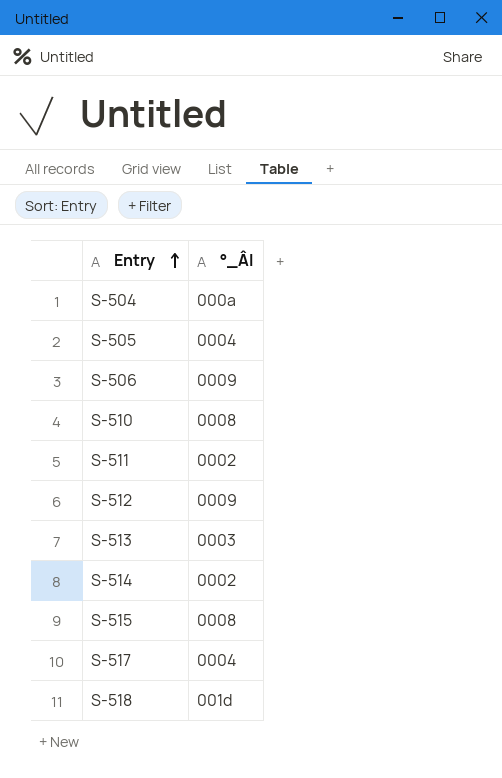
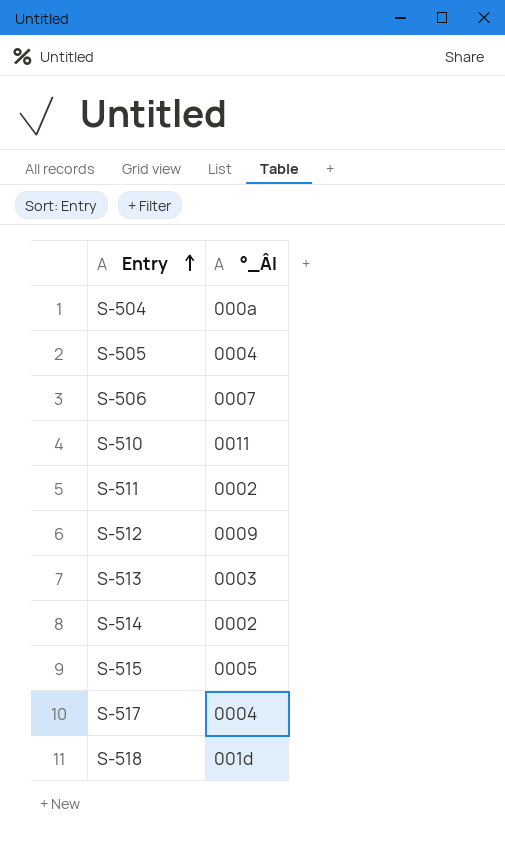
S-506 | °_ÂI: 0009 -> 0007
S-510 | °_ÂI: 0008 -> 0011
S-515 | °_ÂI: 0008 -> 0005

